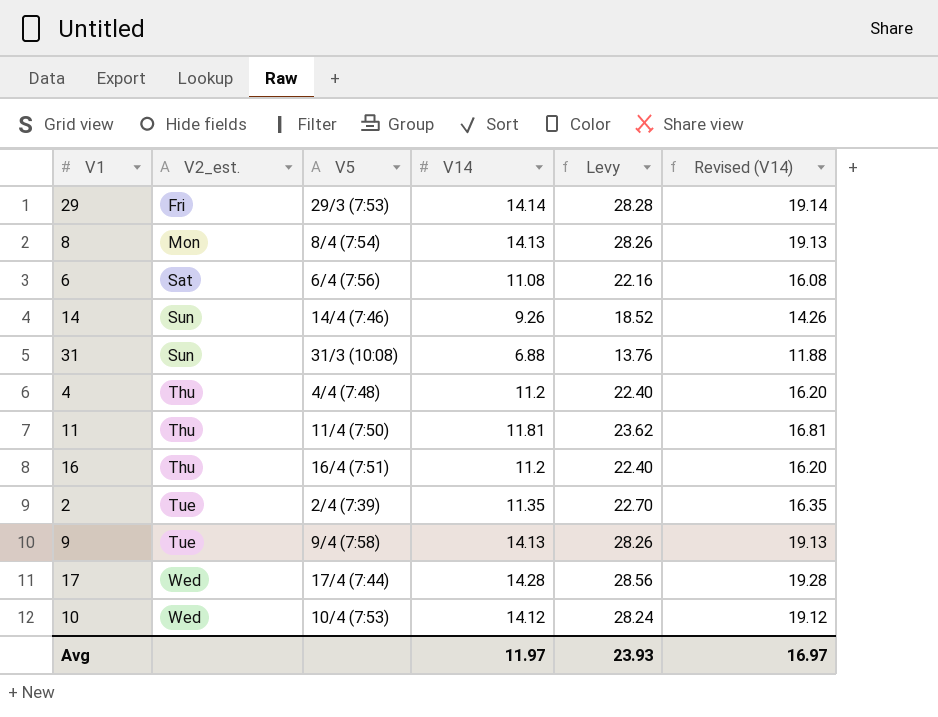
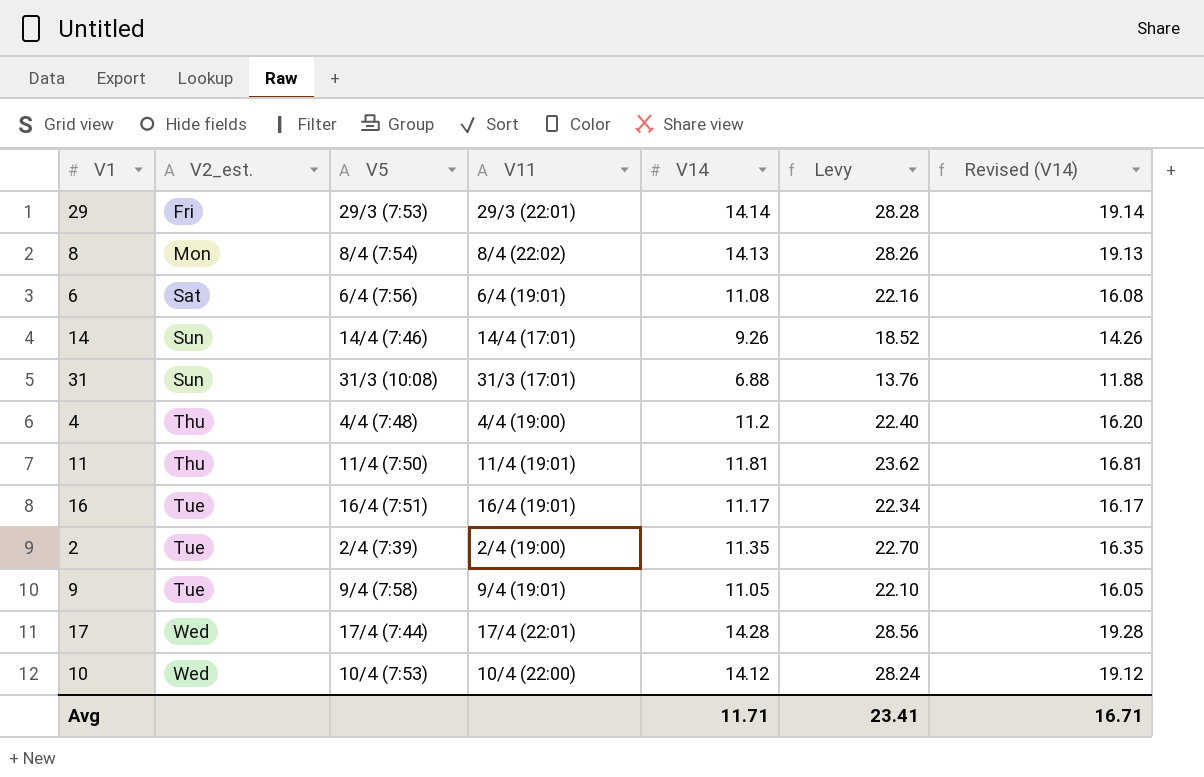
column V11 | position: none -> 4
16 | V2_est.: Thu -> Tue
16 | V14: 11.2 -> 11.17
16 | Levy: 22.40 -> 22.34
16 | Revised (V14): 16.20 -> 16.17
9 | V14: 14.13 -> 11.05
9 | Levy: 28.26 -> 22.10
9 | Revised (V14): 19.13 -> 16.05
Avg | V14: 11.97 -> 11.71
Avg | Levy: 23.93 -> 23.41
Avg | Revised (V14): 16.97 -> 16.71

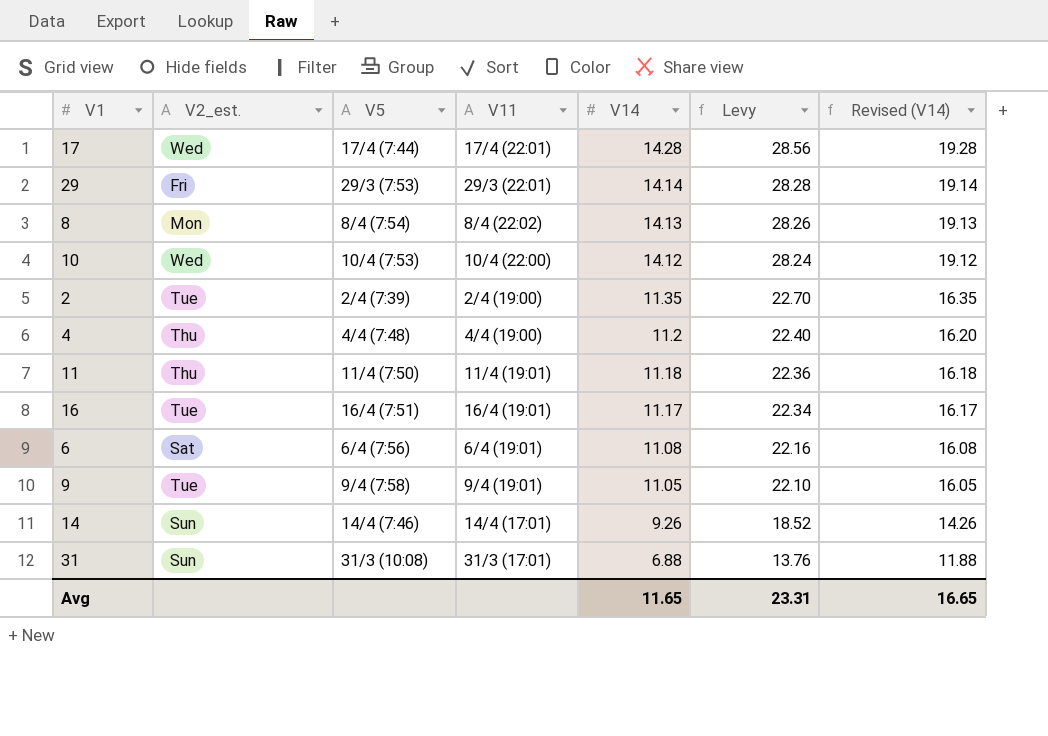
row order: V2_est. ascending -> V14 descending
11 | V14: 11.81 -> 11.18
11 | Levy: 23.62 -> 22.36
11 | Revised (V14): 16.81 -> 16.18
Avg | V14: 11.71 -> 11.65
Avg | Levy: 23.41 -> 23.31
Avg | Revised (V14): 16.71 -> 16.65

